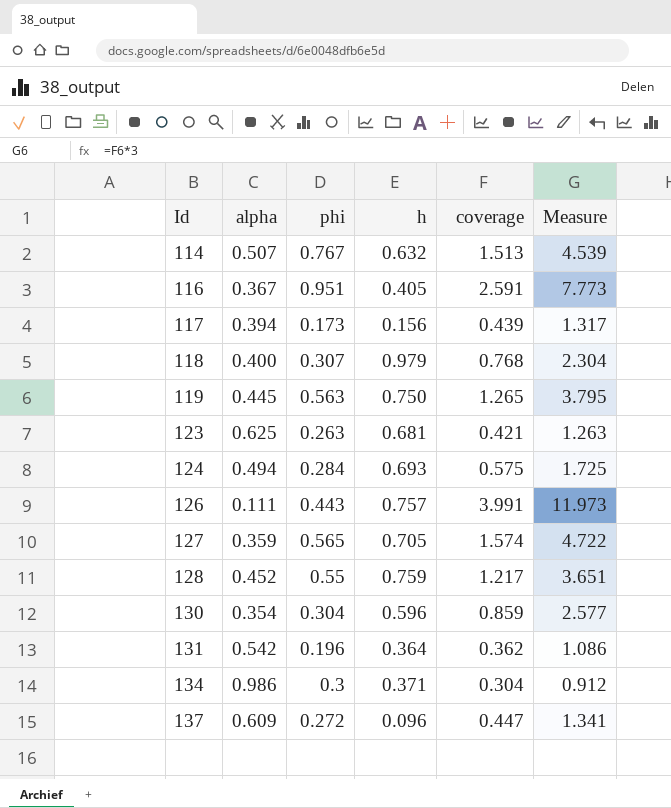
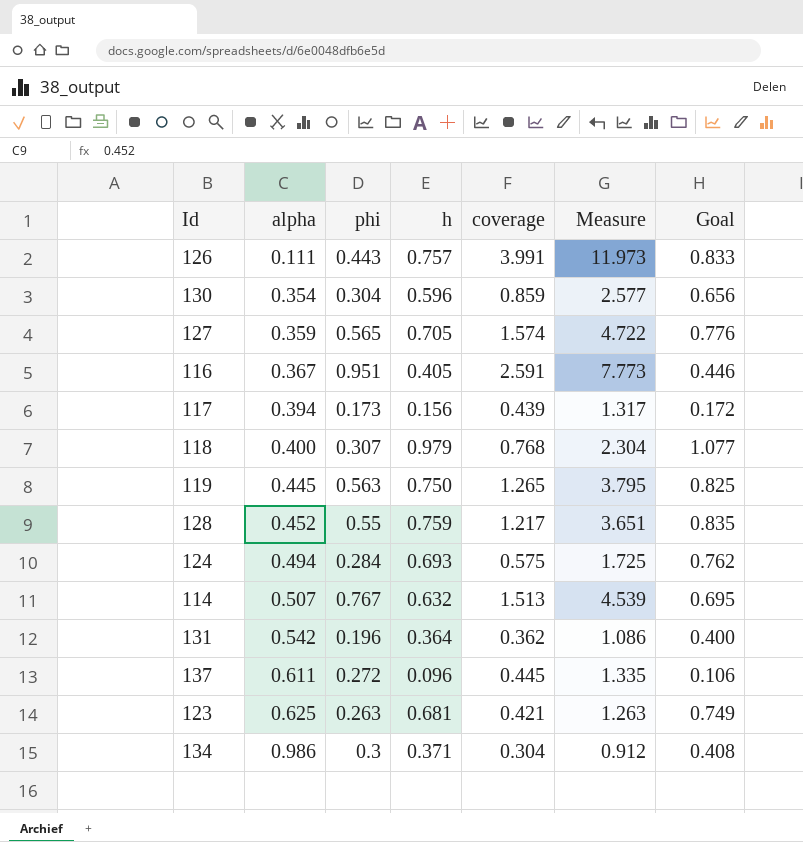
row order: Id ascending -> alpha ascending
column Goal | formula: none -> [h] * 1.1
137 | alpha: 0.609 -> 0.611
137 | coverage: 0.447 -> 0.445
137 | Measure: 1.341 -> 1.335

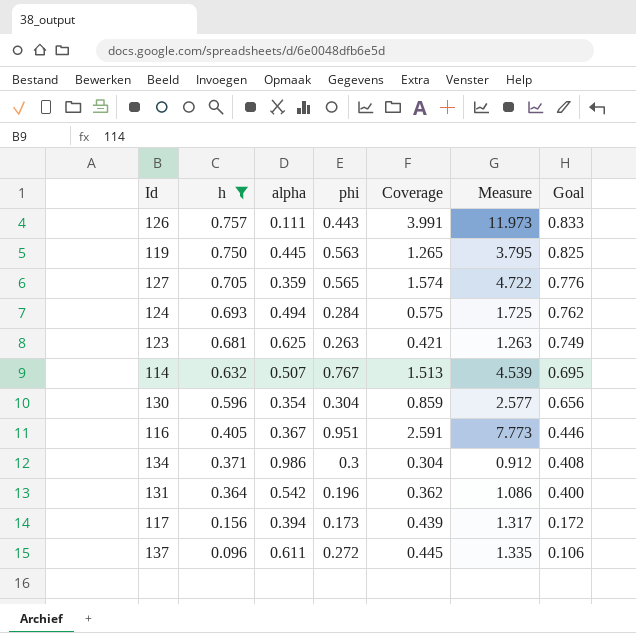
filter: none -> h <= 0.757
row order: alpha ascending -> h descending
column h | position: 4 -> 2
column name: coverage -> Coverage

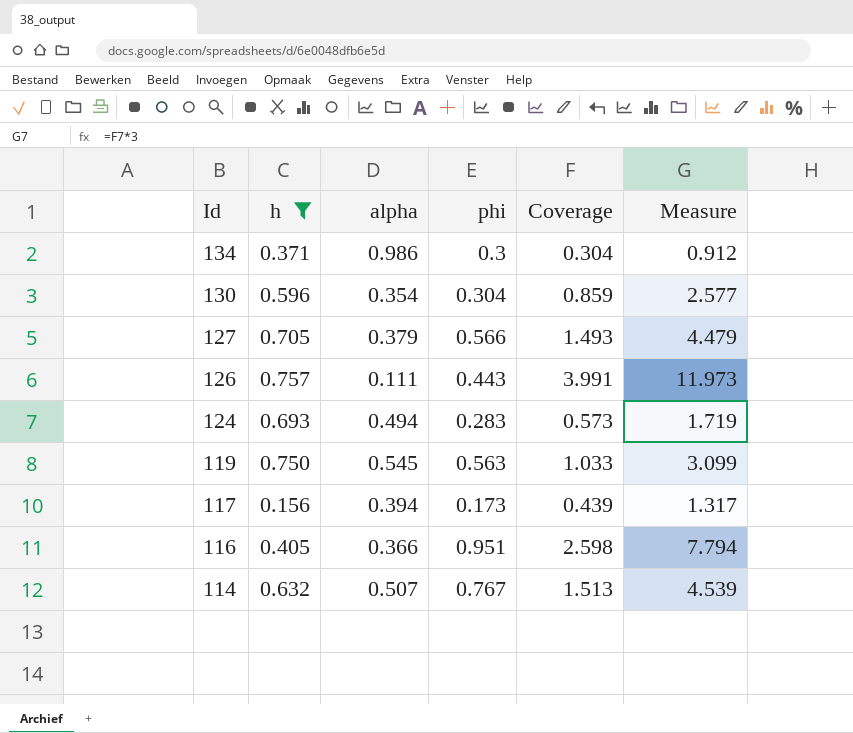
row order: h descending -> Id descending
column Goal | formula: [h] * 1.1 -> none
row 123: 0.681 | 0.625 | 0.263 | 0.421 | 1.263 | 0.749 -> none
row 131: 0.364 | 0.542 | 0.196 | 0.362 | 1.086 | 0.400 -> none
row 137: 0.096 | 0.611 | 0.272 | 0.445 | 1.335 | 0.106 -> none
127 | alpha: 0.359 -> 0.379
127 | phi: 0.565 -> 0.566
127 | Coverage: 1.574 -> 1.493
127 | Measure: 4.722 -> 4.479
124 | phi: 0.284 -> 0.283
124 | Coverage: 0.575 -> 0.573
124 | Measure: 1.725 -> 1.719
119 | alpha: 0.445 -> 0.545
119 | Coverage: 1.265 -> 1.033
119 | Measure: 3.795 -> 3.099
116 | alpha: 0.367 -> 0.366
116 | Coverage: 2.591 -> 2.598
116 | Measure: 7.773 -> 7.794

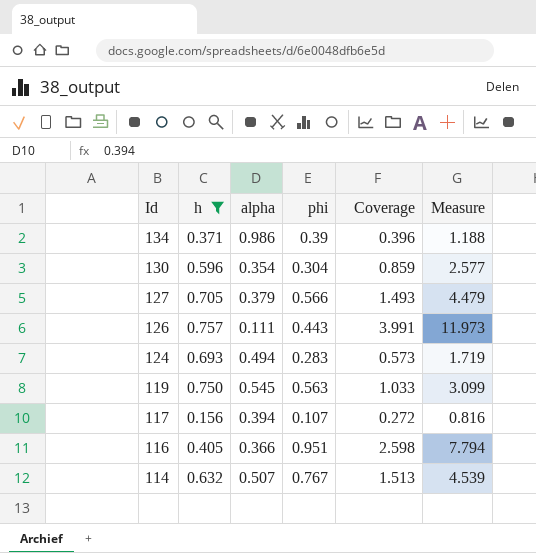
134 | phi: 0.3 -> 0.39
134 | Coverage: 0.304 -> 0.396
134 | Measure: 0.912 -> 1.188
117 | phi: 0.173 -> 0.107
117 | Coverage: 0.439 -> 0.272
117 | Measure: 1.317 -> 0.816

